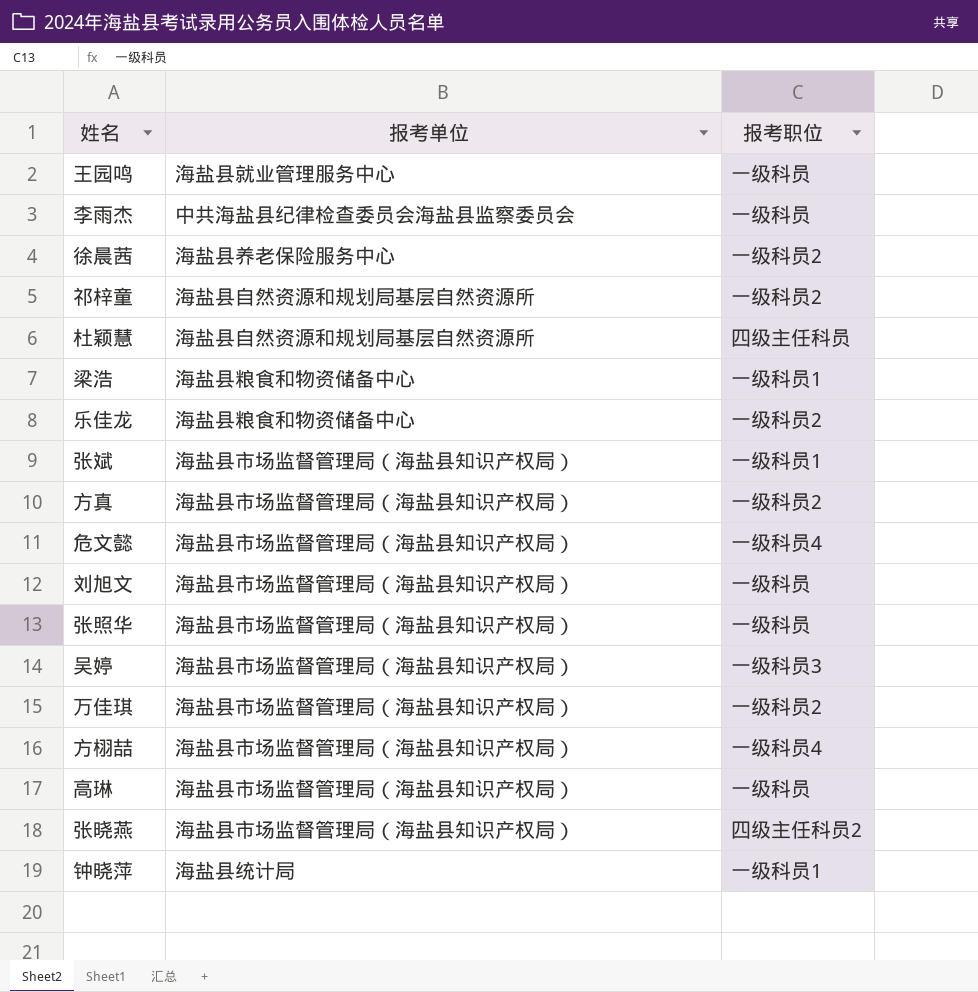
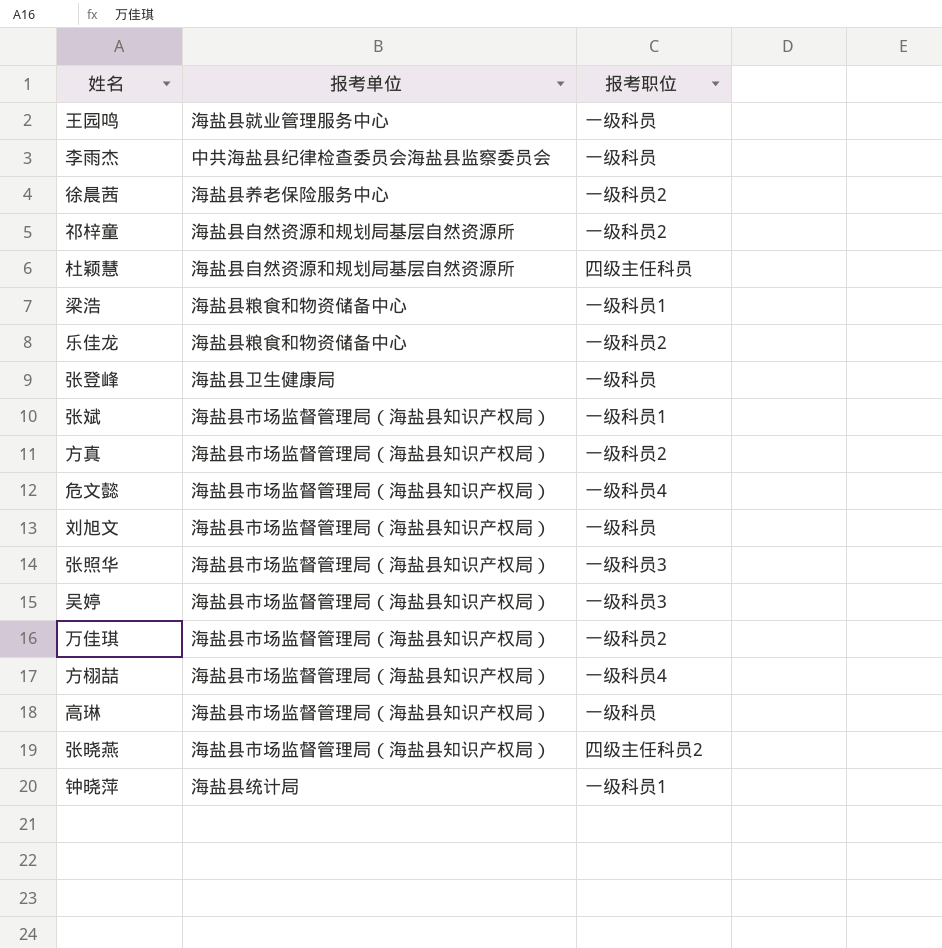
row 张登峰: none -> 海盐县卫生健康局 | 一级科员
张照华 | 报考职位: 一级科员 -> 一级科员3

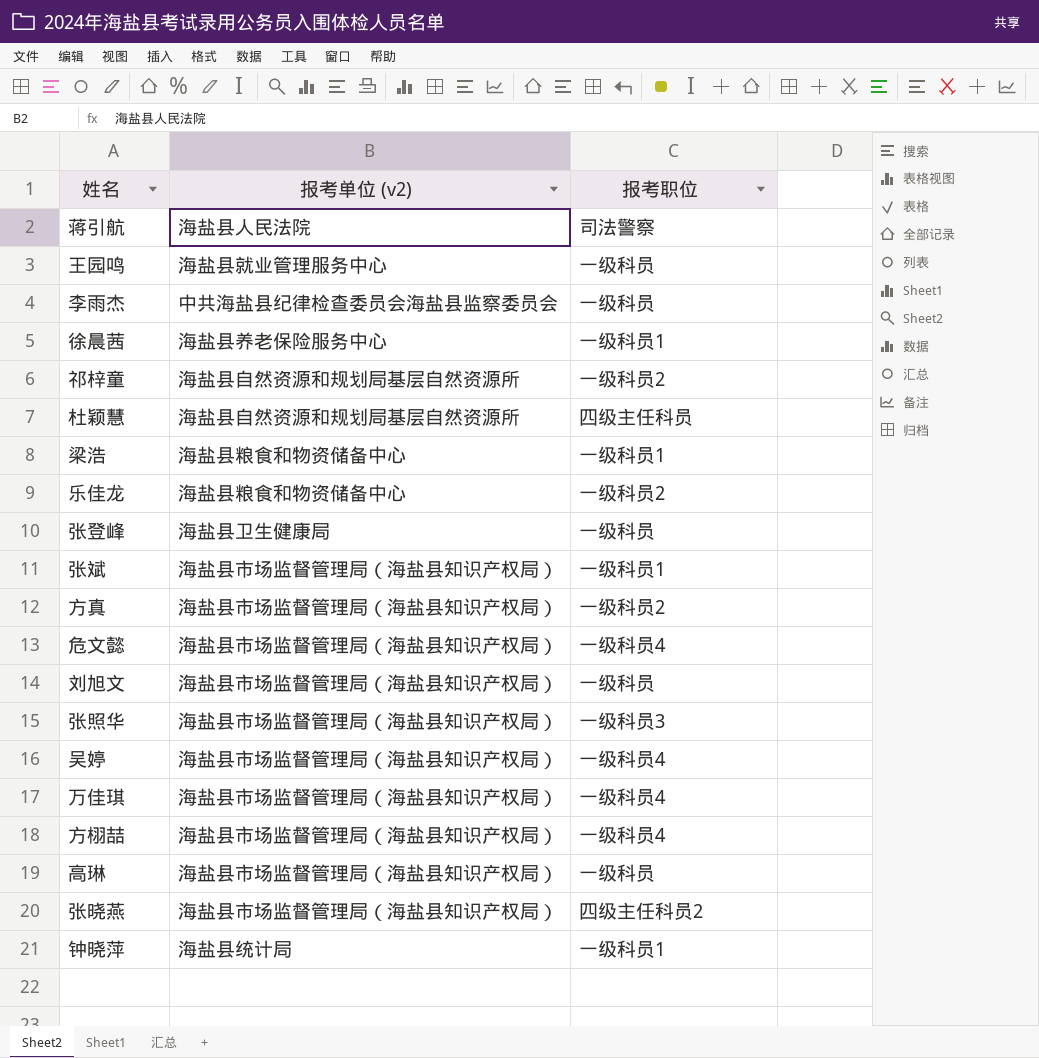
column name: 报考单位 -> 报考单位 (v2)
row 蒋引航: none -> 海盐县人民法院 | 司法警察
徐晨茜 | 报考职位: 一级科员2 -> 一级科员1
吴婷 | 报考职位: 一级科员3 -> 一级科员4
万佳琪 | 报考职位: 一级科员2 -> 一级科员4

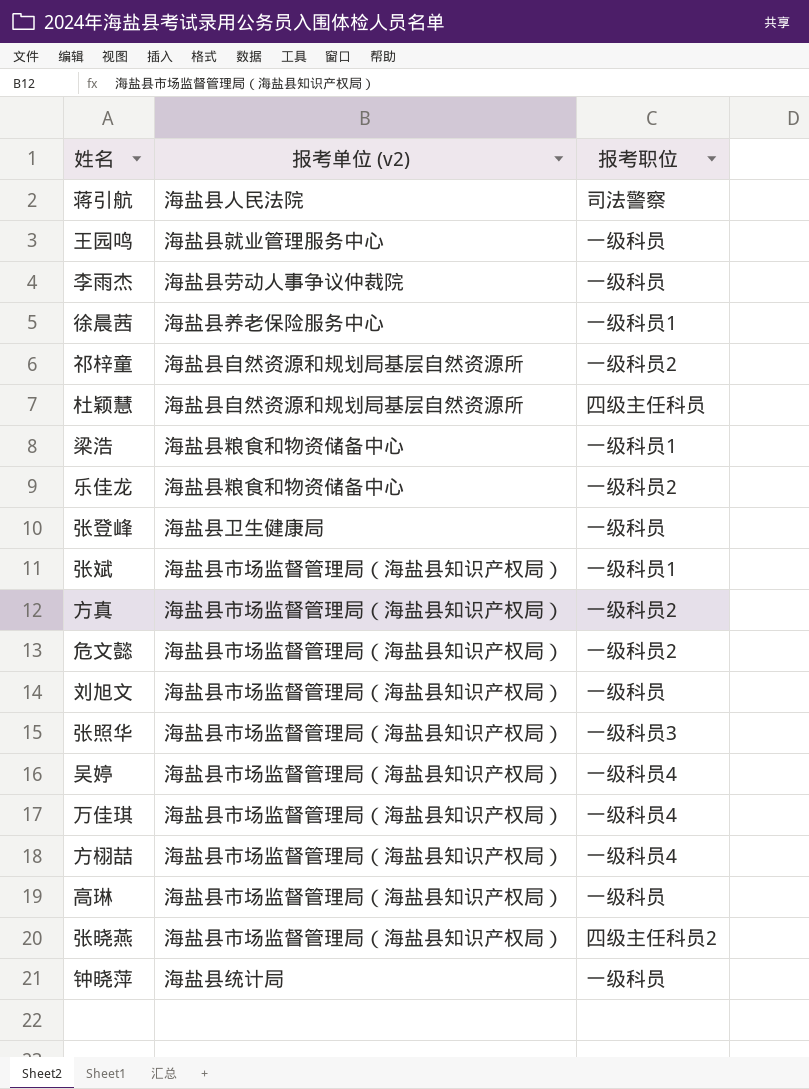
李雨杰 | 报考单位 (v2): 中共海盐县纪律检查委员会海盐县监察委员会 -> 海盐县劳动人事争议仲裁院
危文懿 | 报考职位: 一级科员4 -> 一级科员2
钟晓萍 | 报考职位: 一级科员1 -> 一级科员

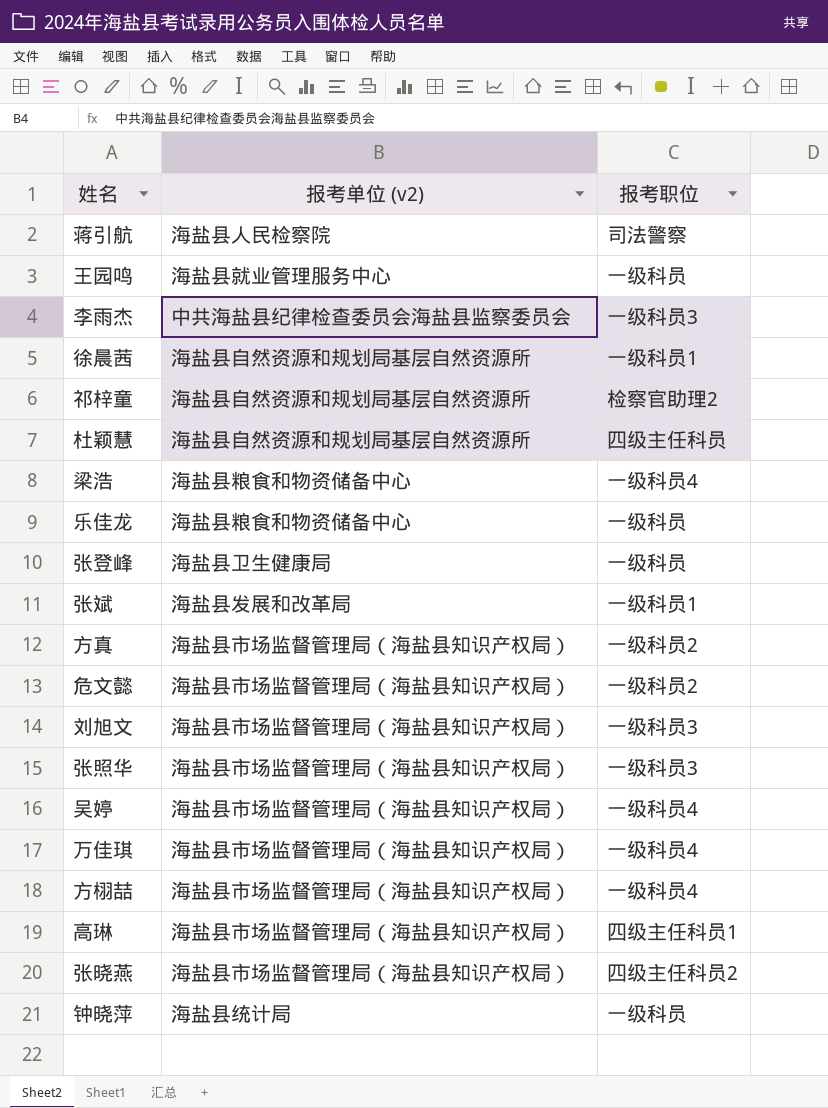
蒋引航 | 报考单位 (v2): 海盐县人民法院 -> 海盐县人民检察院
李雨杰 | 报考单位 (v2): 海盐县劳动人事争议仲裁院 -> 中共海盐县纪律检查委员会海盐县监察委员会
李雨杰 | 报考职位: 一级科员 -> 一级科员3
徐晨茜 | 报考单位 (v2): 海盐县养老保险服务中心 -> 海盐县自然资源和规划局基层自然资源所
祁梓童 | 报考职位: 一级科员2 -> 检察官助理2
梁浩 | 报考职位: 一级科员1 -> 一级科员4
乐佳龙 | 报考职位: 一级科员2 -> 一级科员
张斌 | 报考单位 (v2): 海盐县市场监督管理局（海盐县知识产权局） -> 海盐县发展和改革局
刘旭文 | 报考职位: 一级科员 -> 一级科员3
高琳 | 报考职位: 一级科员 -> 四级主任科员1

